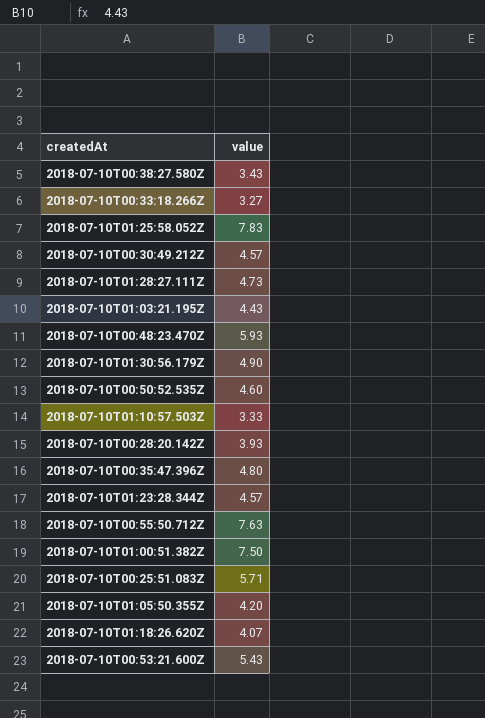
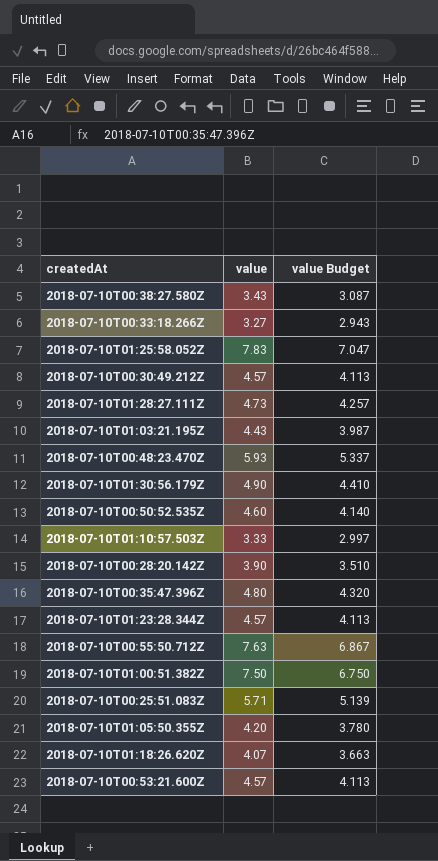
column value Budget | formula: none -> [value] * 0.9
2018-07-10T00:28:20.142Z | value: 3.93 -> 3.90
2018-07-10T00:53:21.600Z | value: 5.43 -> 4.57

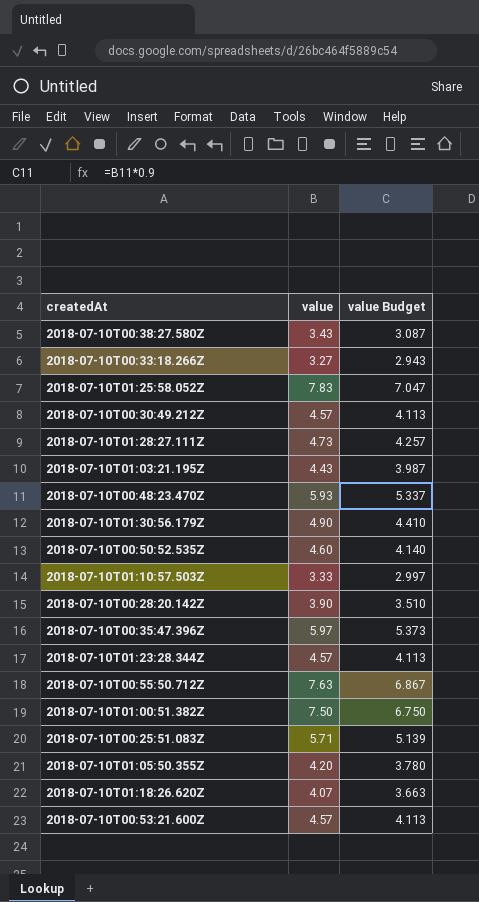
2018-07-10T00:35:47.396Z | value: 4.80 -> 5.97
2018-07-10T00:35:47.396Z | value Budget: 4.320 -> 5.373

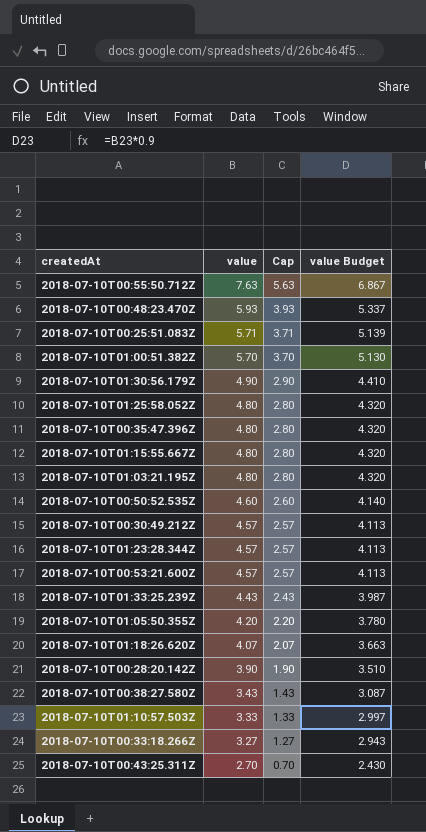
row order: none -> value descending
column Cap | formula: none -> [value] - 2
row 2018-07-10T01:28:27.111Z: 4.73 | 4.257 -> none
2018-07-10T01:00:51.382Z | value: 7.50 -> 5.70
2018-07-10T01:00:51.382Z | value Budget: 6.750 -> 5.130
2018-07-10T01:25:58.052Z | value: 7.83 -> 4.80
2018-07-10T01:25:58.052Z | value Budget: 7.047 -> 4.320
2018-07-10T00:35:47.396Z | value: 5.97 -> 4.80
2018-07-10T00:35:47.396Z | value Budget: 5.373 -> 4.320
row 2018-07-10T01:15:55.667Z: none -> 4.80 | 2.80 | 4.320
2018-07-10T01:03:21.195Z | value: 4.43 -> 4.80
2018-07-10T01:03:21.195Z | value Budget: 3.987 -> 4.320
row 2018-07-10T01:33:25.239Z: none -> 4.43 | 2.43 | 3.987
row 2018-07-10T00:43:25.311Z: none -> 2.70 | 0.70 | 2.430

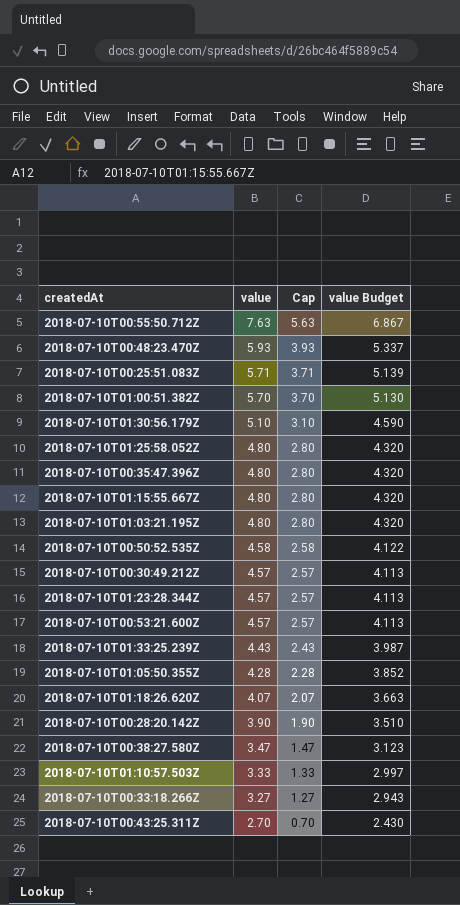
2018-07-10T01:30:56.179Z | value: 4.90 -> 5.10
2018-07-10T01:30:56.179Z | Cap: 2.90 -> 3.10
2018-07-10T01:30:56.179Z | value Budget: 4.410 -> 4.590
2018-07-10T00:50:52.535Z | value: 4.60 -> 4.58
2018-07-10T00:50:52.535Z | Cap: 2.60 -> 2.58
2018-07-10T00:50:52.535Z | value Budget: 4.140 -> 4.122
2018-07-10T01:05:50.355Z | value: 4.20 -> 4.28
2018-07-10T01:05:50.355Z | Cap: 2.20 -> 2.28
2018-07-10T01:05:50.355Z | value Budget: 3.780 -> 3.852
2018-07-10T00:38:27.580Z | value: 3.43 -> 3.47
2018-07-10T00:38:27.580Z | Cap: 1.43 -> 1.47
2018-07-10T00:38:27.580Z | value Budget: 3.087 -> 3.123

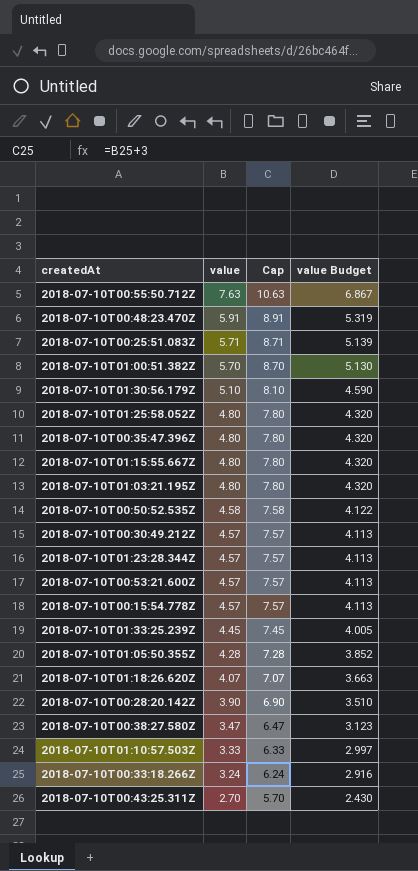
column Cap | formula: [value] - 2 -> [value] + 3
2018-07-10T00:48:23.470Z | value: 5.93 -> 5.91
2018-07-10T00:48:23.470Z | value Budget: 5.337 -> 5.319
row 2018-07-10T00:15:54.778Z: none -> 4.57 | 7.57 | 4.113
2018-07-10T01:33:25.239Z | value: 4.43 -> 4.45
2018-07-10T01:33:25.239Z | value Budget: 3.987 -> 4.005
2018-07-10T00:33:18.266Z | value: 3.27 -> 3.24
2018-07-10T00:33:18.266Z | value Budget: 2.943 -> 2.916

